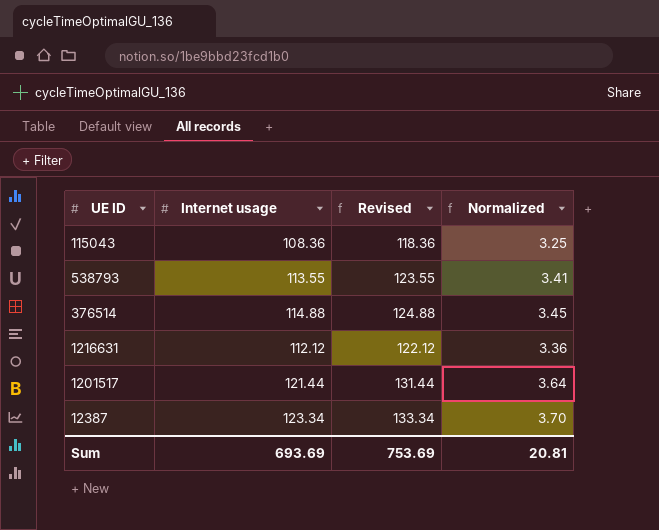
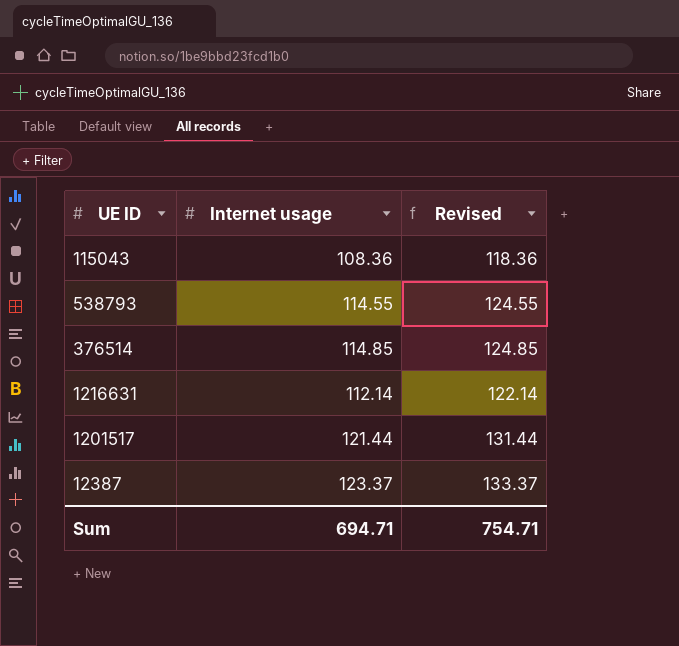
column Normalized | formula: [Internet usage] * 0.03 -> none
538793 | Internet usage: 113.55 -> 114.55
538793 | Revised: 123.55 -> 124.55
376514 | Internet usage: 114.88 -> 114.85
376514 | Revised: 124.88 -> 124.85
1216631 | Internet usage: 112.12 -> 112.14
1216631 | Revised: 122.12 -> 122.14
12387 | Internet usage: 123.34 -> 123.37
12387 | Revised: 133.34 -> 133.37
Sum | Internet usage: 693.69 -> 694.71
Sum | Revised: 753.69 -> 754.71

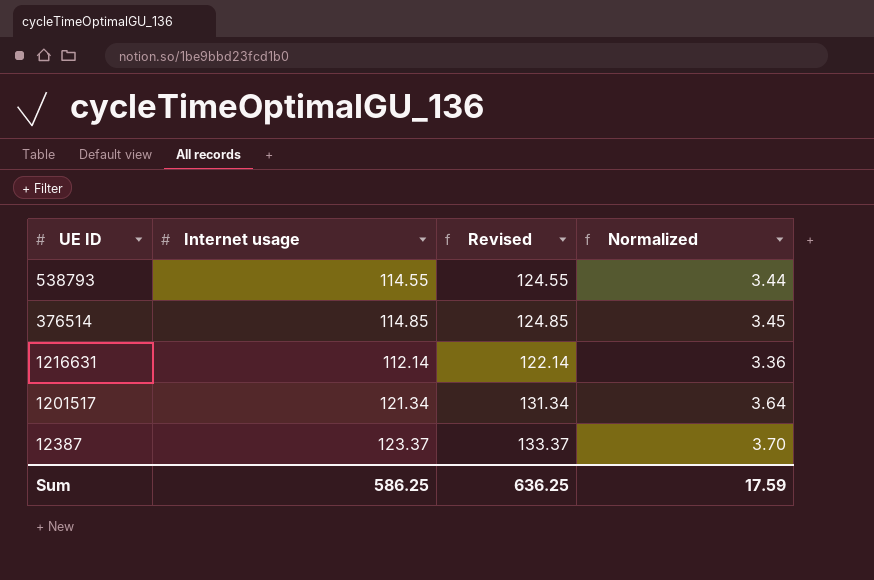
column Normalized | formula: none -> [Internet usage] * 0.03
row 115043: 108.36 | 118.36 -> none
1201517 | Internet usage: 121.44 -> 121.34
1201517 | Revised: 131.44 -> 131.34
Sum | Internet usage: 694.71 -> 586.25
Sum | Revised: 754.71 -> 636.25

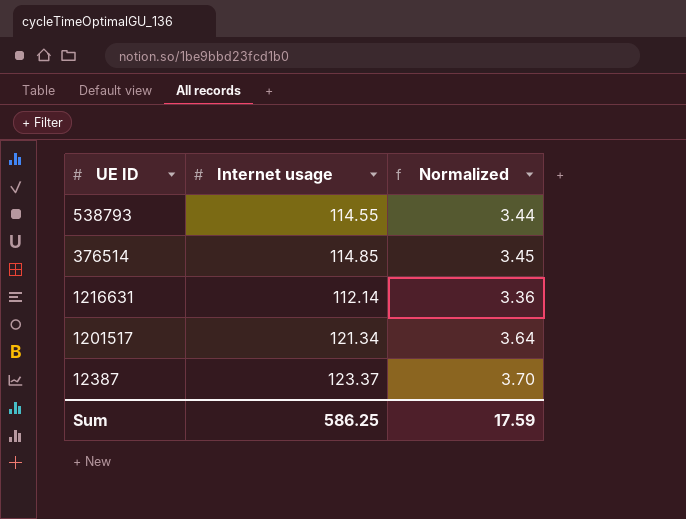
column Revised | formula: [Internet usage] + 10 -> none

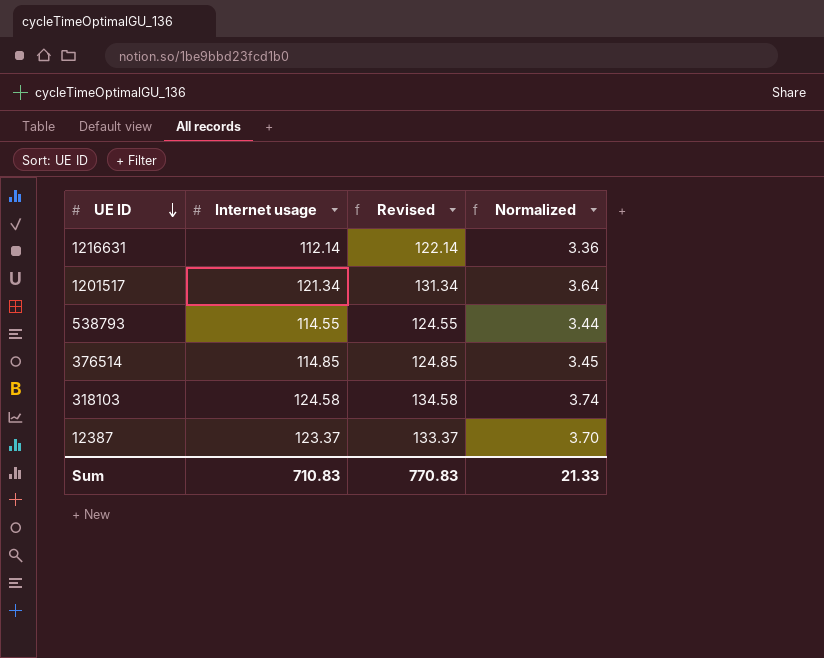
row order: none -> UE ID descending
column Revised | formula: none -> [Internet usage] + 10
row 318103: none -> 124.58 | 134.58 | 3.74
Sum | Internet usage: 586.25 -> 710.83
Sum | Normalized: 17.59 -> 21.33

